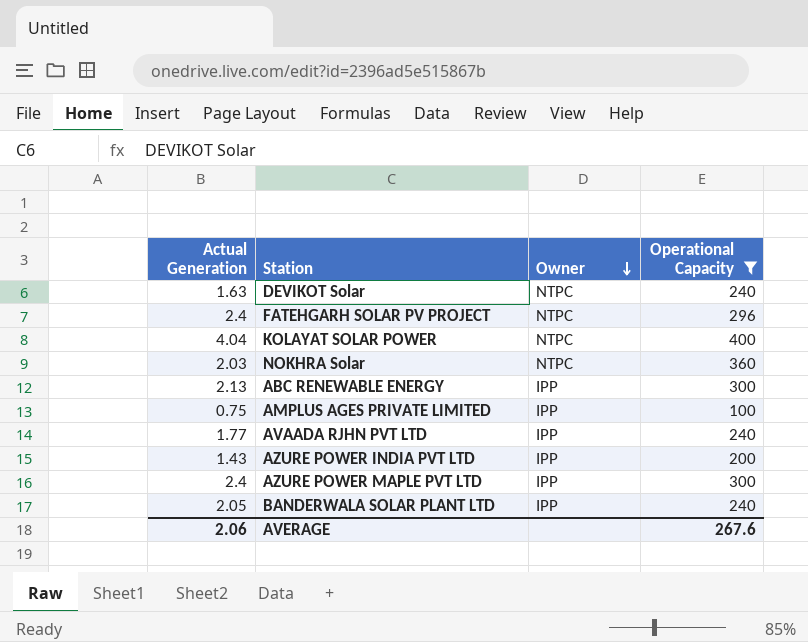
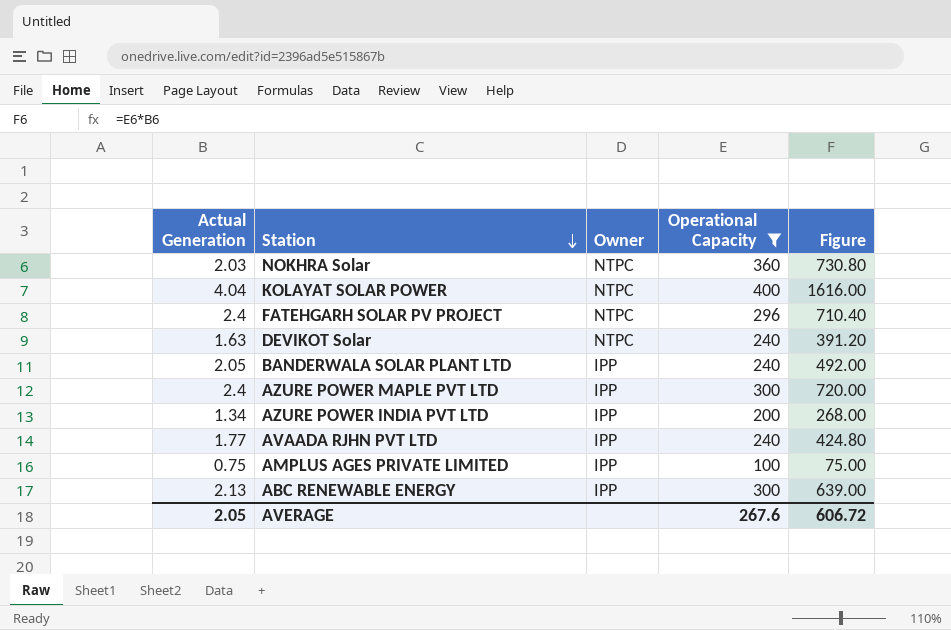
row order: Owner descending -> Station descending
column Figure | formula: none -> [Actual Generation] * [Operational Capacity]
AZURE POWER INDIA PVT LTD | Actual Generation: 1.43 -> 1.34
AVERAGE | Actual Generation: 2.06 -> 2.05

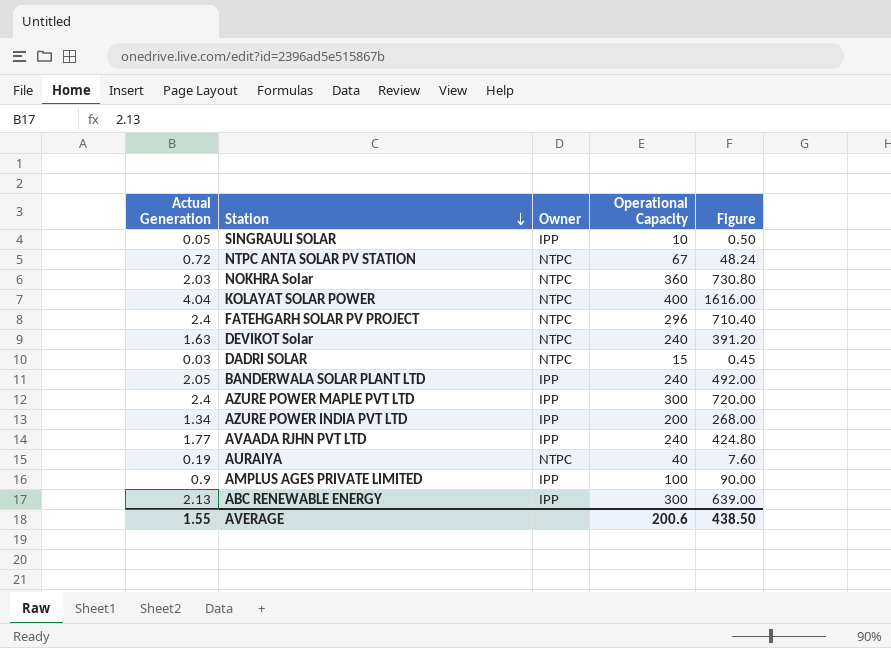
filter: Operational Capacity >= 100 -> none
AMPLUS AGES PRIVATE LIMITED | Actual Generation: 0.75 -> 0.9
AMPLUS AGES PRIVATE LIMITED | Figure: 75.00 -> 90.00
AVERAGE | Actual Generation: 2.05 -> 1.55
AVERAGE | Operational Capacity: 267.6 -> 200.6
AVERAGE | Figure: 606.72 -> 438.50

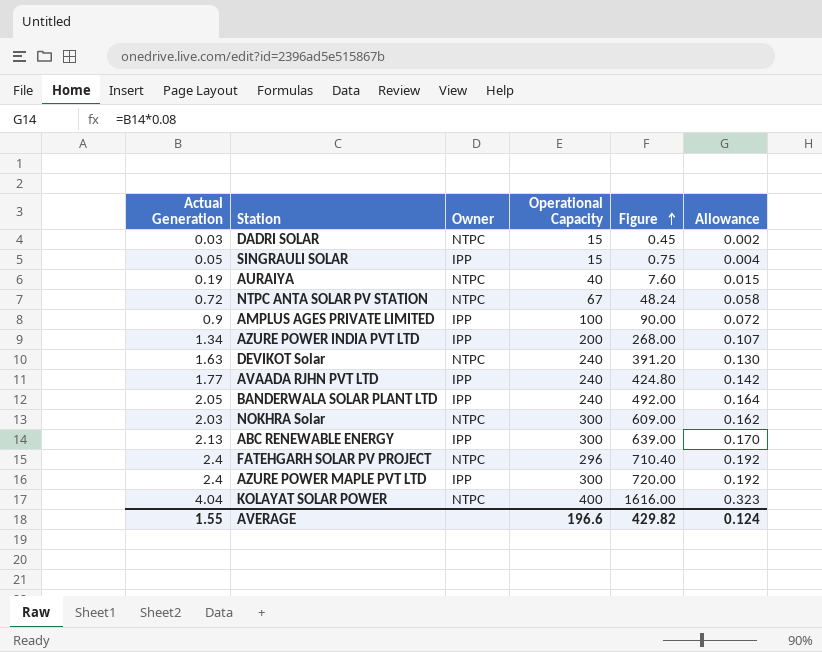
row order: Station descending -> Figure ascending
column Allowance | formula: none -> [Actual Generation] * 0.08
SINGRAULI SOLAR | Operational Capacity: 10 -> 15
SINGRAULI SOLAR | Figure: 0.50 -> 0.75
NOKHRA Solar | Operational Capacity: 360 -> 300
NOKHRA Solar | Figure: 730.80 -> 609.00
AVERAGE | Operational Capacity: 200.6 -> 196.6
AVERAGE | Figure: 438.50 -> 429.82

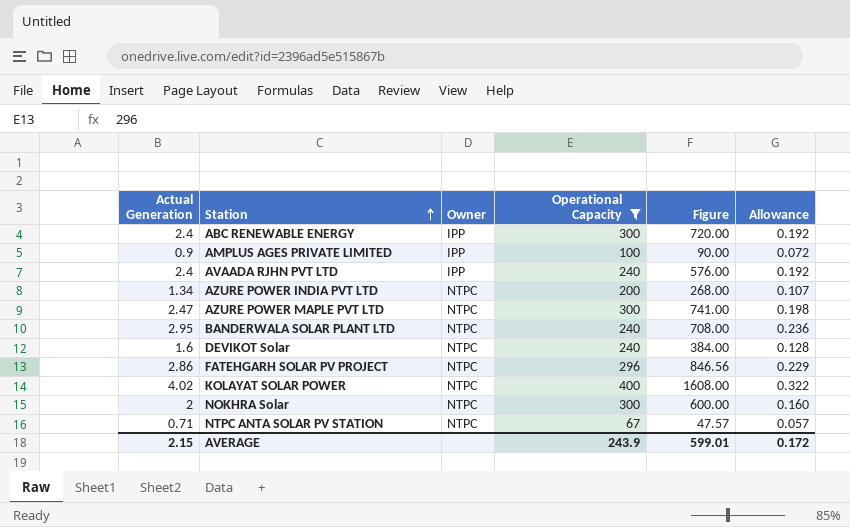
filter: none -> Operational Capacity >= 67
row order: Figure ascending -> Station ascending
ABC RENEWABLE ENERGY | Actual Generation: 2.13 -> 2.4
ABC RENEWABLE ENERGY | Figure: 639.00 -> 720.00
ABC RENEWABLE ENERGY | Allowance: 0.170 -> 0.192
AVAADA RJHN PVT LTD | Actual Generation: 1.77 -> 2.4
AVAADA RJHN PVT LTD | Figure: 424.80 -> 576.00
AVAADA RJHN PVT LTD | Allowance: 0.142 -> 0.192
AZURE POWER INDIA PVT LTD | Owner: IPP -> NTPC
AZURE POWER MAPLE PVT LTD | Actual Generation: 2.4 -> 2.47
AZURE POWER MAPLE PVT LTD | Owner: IPP -> NTPC
AZURE POWER MAPLE PVT LTD | Figure: 720.00 -> 741.00
AZURE POWER MAPLE PVT LTD | Allowance: 0.192 -> 0.198
BANDERWALA SOLAR PLANT LTD | Actual Generation: 2.05 -> 2.95
BANDERWALA SOLAR PLANT LTD | Owner: IPP -> NTPC
BANDERWALA SOLAR PLANT LTD | Figure: 492.00 -> 708.00
BANDERWALA SOLAR PLANT LTD | Allowance: 0.164 -> 0.236
DEVIKOT Solar | Actual Generation: 1.63 -> 1.6
DEVIKOT Solar | Figure: 391.20 -> 384.00
DEVIKOT Solar | Allowance: 0.130 -> 0.128
FATEHGARH SOLAR PV PROJECT | Actual Generation: 2.4 -> 2.86
FATEHGARH SOLAR PV PROJECT | Figure: 710.40 -> 846.56
FATEHGARH SOLAR PV PROJECT | Allowance: 0.192 -> 0.229
KOLAYAT SOLAR POWER | Actual Generation: 4.04 -> 4.02
KOLAYAT SOLAR POWER | Figure: 1616.00 -> 1608.00
KOLAYAT SOLAR POWER | Allowance: 0.323 -> 0.322
NOKHRA Solar | Actual Generation: 2.03 -> 2
NOKHRA Solar | Figure: 609.00 -> 600.00
NOKHRA Solar | Allowance: 0.162 -> 0.160
NTPC ANTA SOLAR PV STATION | Actual Generation: 0.72 -> 0.71
NTPC ANTA SOLAR PV STATION | Figure: 48.24 -> 47.57
NTPC ANTA SOLAR PV STATION | Allowance: 0.058 -> 0.057
AVERAGE | Actual Generation: 1.55 -> 2.15
AVERAGE | Operational Capacity: 196.6 -> 243.9
AVERAGE | Figure: 429.82 -> 599.01
AVERAGE | Allowance: 0.124 -> 0.172

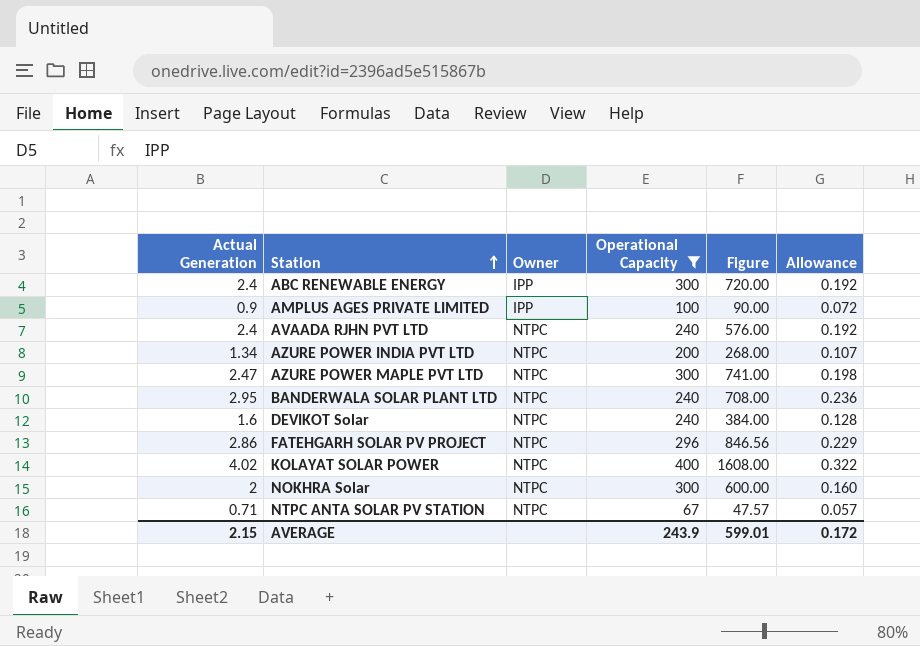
AVAADA RJHN PVT LTD | Owner: IPP -> NTPC

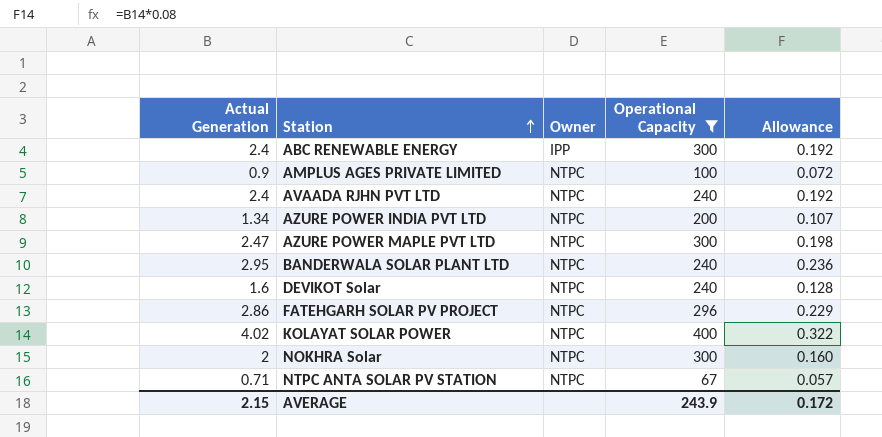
column Figure | formula: [Actual Generation] * [Operational Capacity] -> none
AMPLUS AGES PRIVATE LIMITED | Owner: IPP -> NTPC

